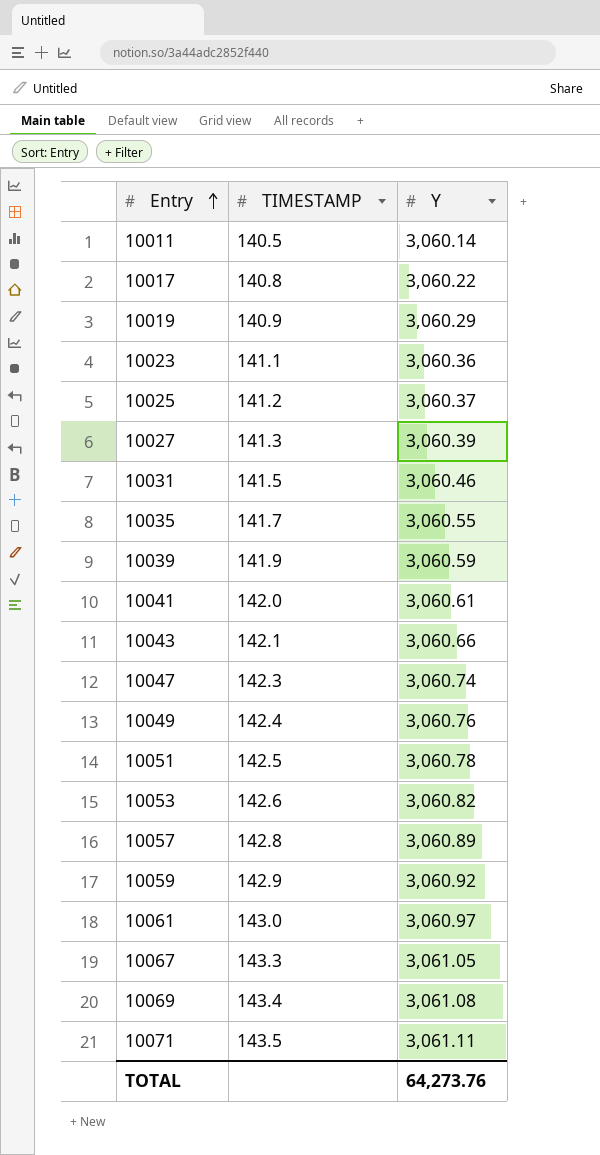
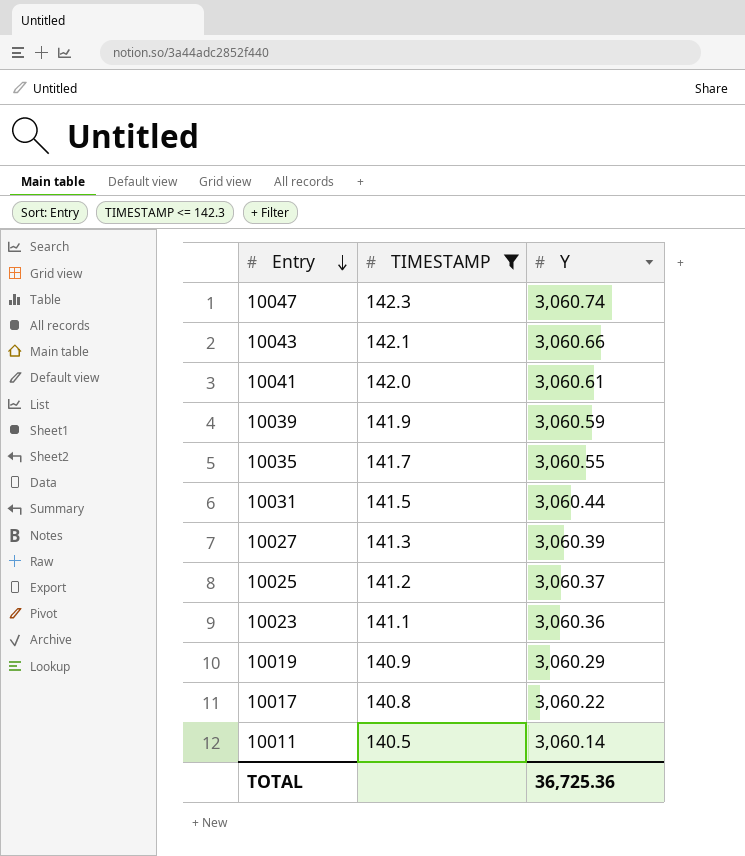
filter: none -> TIMESTAMP <= 142.3
row order: Entry ascending -> Entry descending
10031 | Y: 3,060.46 -> 3,060.44
TOTAL | Y: 64,273.76 -> 36,725.36

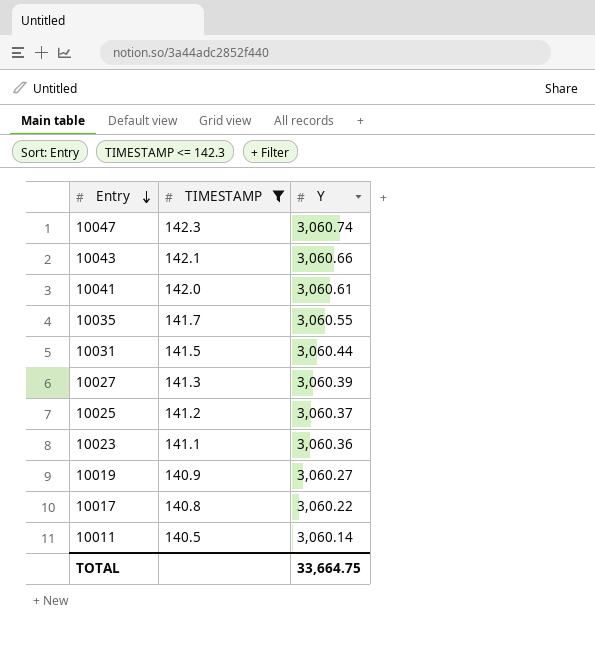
row 10039: 141.9 | 3,060.59 -> none
10019 | Y: 3,060.29 -> 3,060.27
TOTAL | Y: 36,725.36 -> 33,664.75

